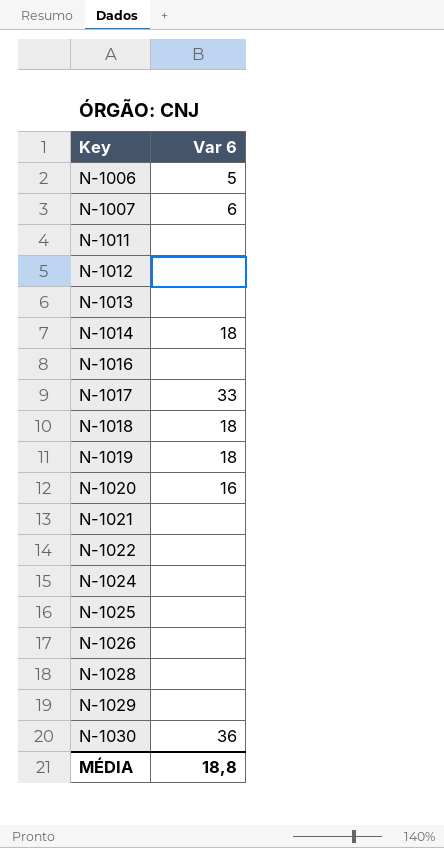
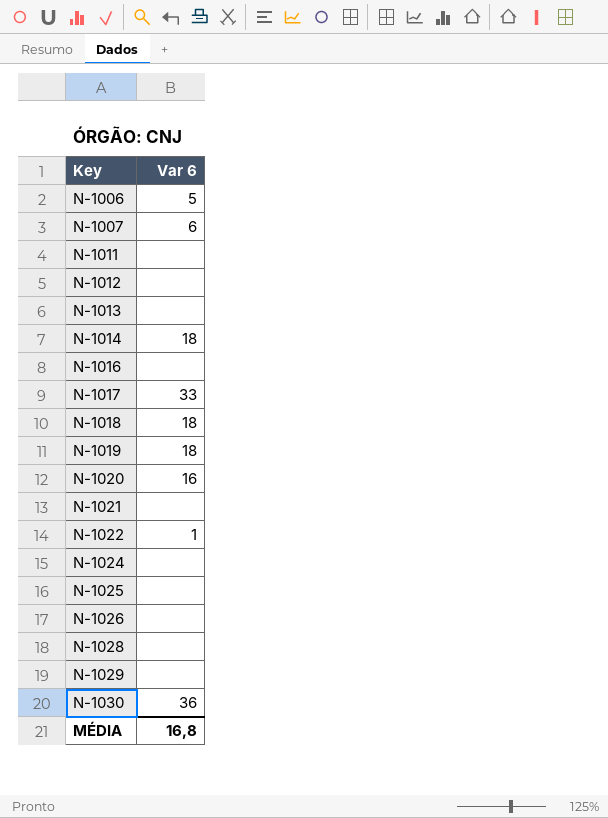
N-1022 | Var 6: none -> 1
MÉDIA | Var 6: 18,8 -> 16,8

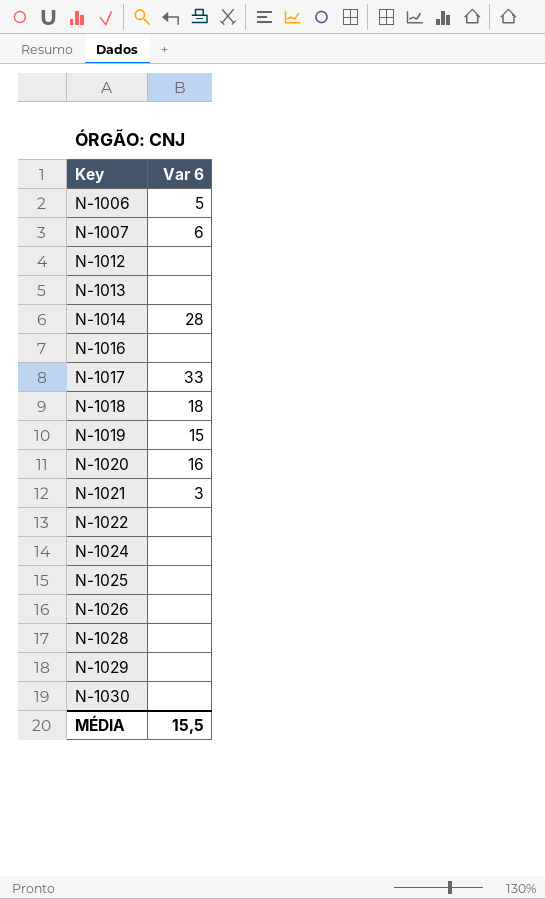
row N-1011: none -> none
N-1014 | Var 6: 18 -> 28
N-1019 | Var 6: 18 -> 15
N-1021 | Var 6: none -> 3
N-1022 | Var 6: 1 -> none
N-1030 | Var 6: 36 -> none
MÉDIA | Var 6: 16,8 -> 15,5

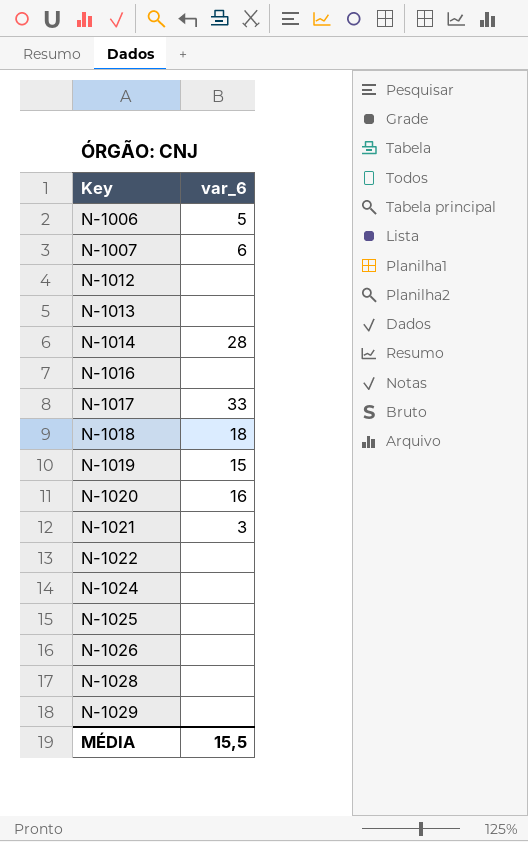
column name: Var 6 -> var_6
row N-1030: none -> none

